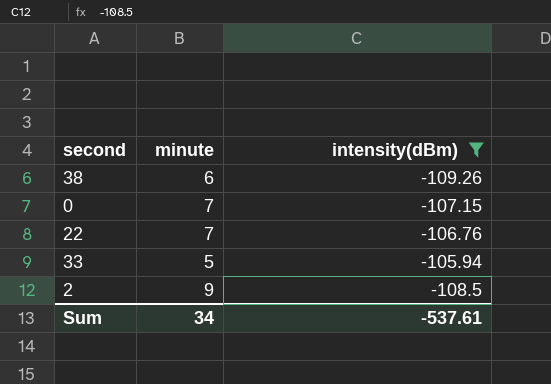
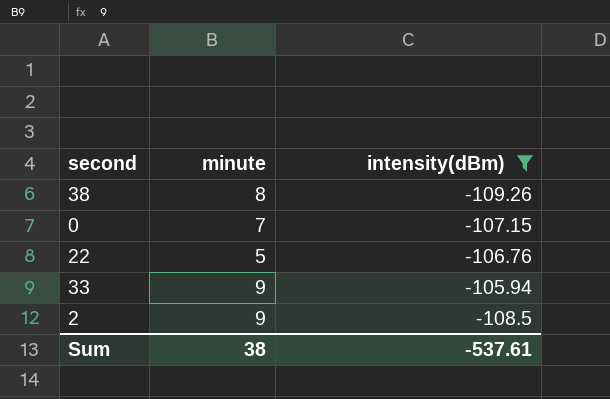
38 | minute: 6 -> 8
22 | minute: 7 -> 5
33 | minute: 5 -> 9
Sum | minute: 34 -> 38

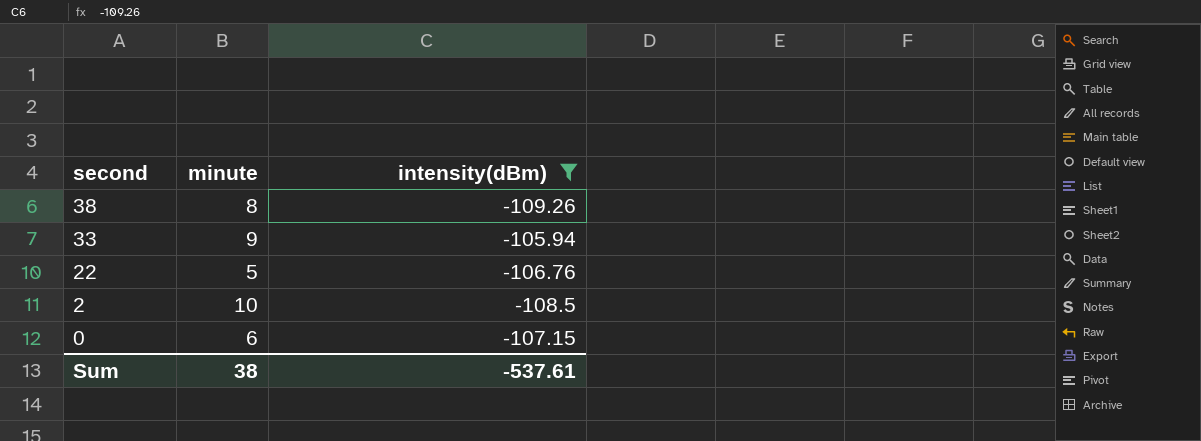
row order: none -> second descending
2 | minute: 9 -> 10
0 | minute: 7 -> 6

